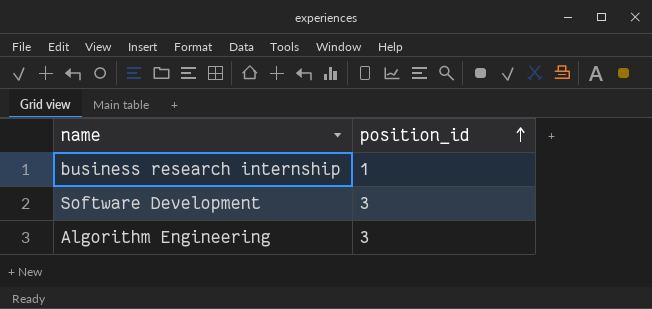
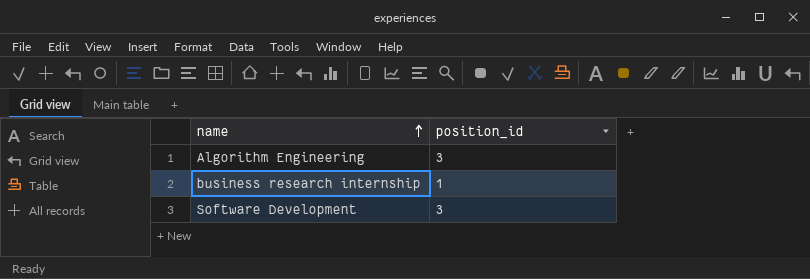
row order: position_id ascending -> name ascending

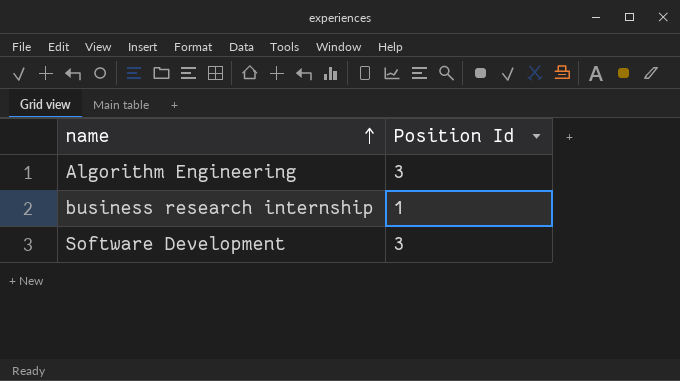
column name: position_id -> Position Id

